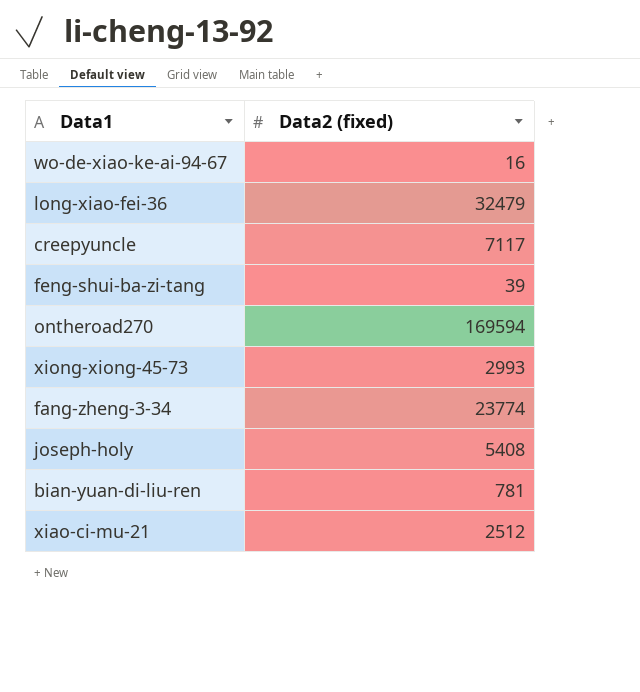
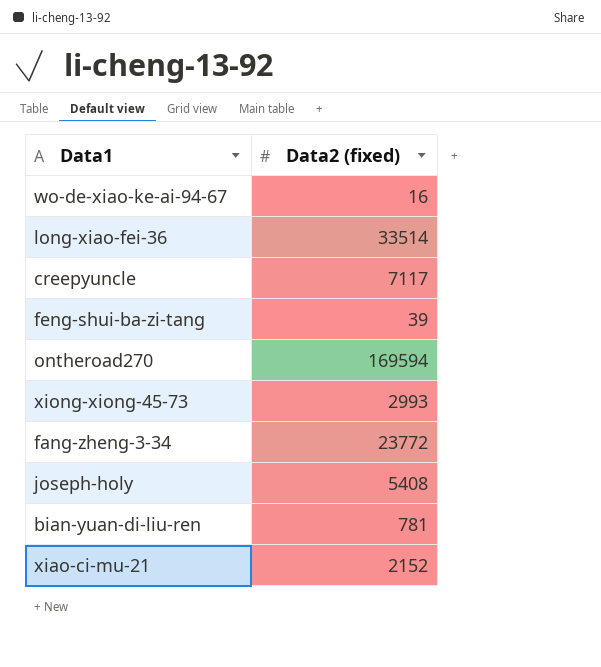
long-xiao-fei-36 | Data2 (fixed): 32479 -> 33514
fang-zheng-3-34 | Data2 (fixed): 23774 -> 23772
xiao-ci-mu-21 | Data2 (fixed): 2512 -> 2152

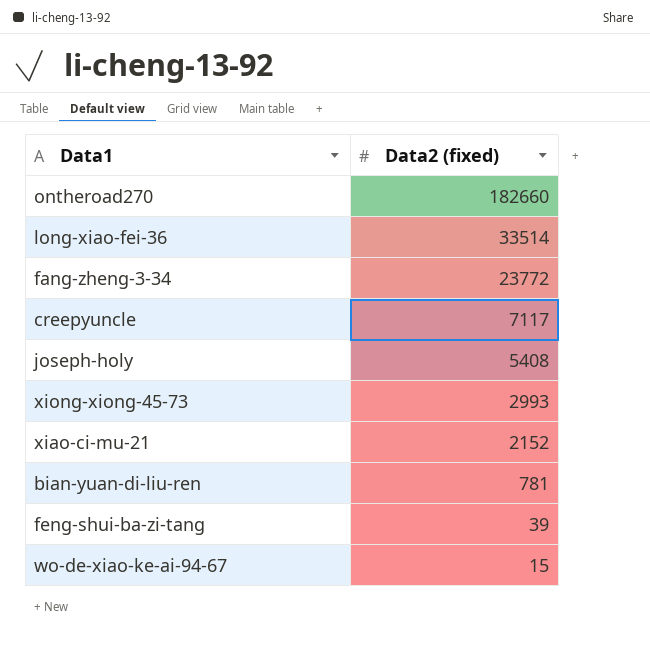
row order: none -> Data2 (fixed) descending
ontheroad270 | Data2 (fixed): 169594 -> 182660
wo-de-xiao-ke-ai-94-67 | Data2 (fixed): 16 -> 15

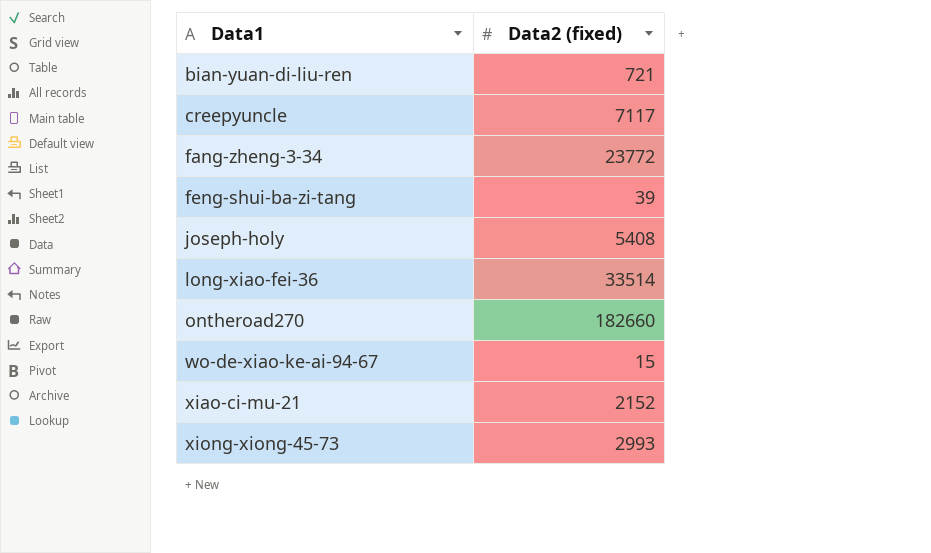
row order: Data2 (fixed) descending -> Data1 ascending
bian-yuan-di-liu-ren | Data2 (fixed): 781 -> 721

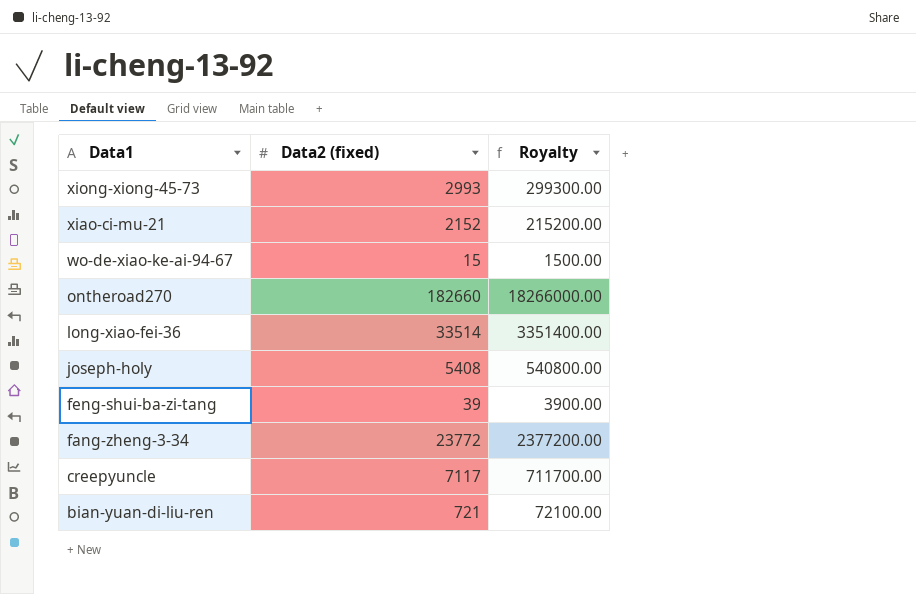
row order: Data1 ascending -> Data1 descending
column Royalty | formula: none -> [Data2 (fixed)] * 100

